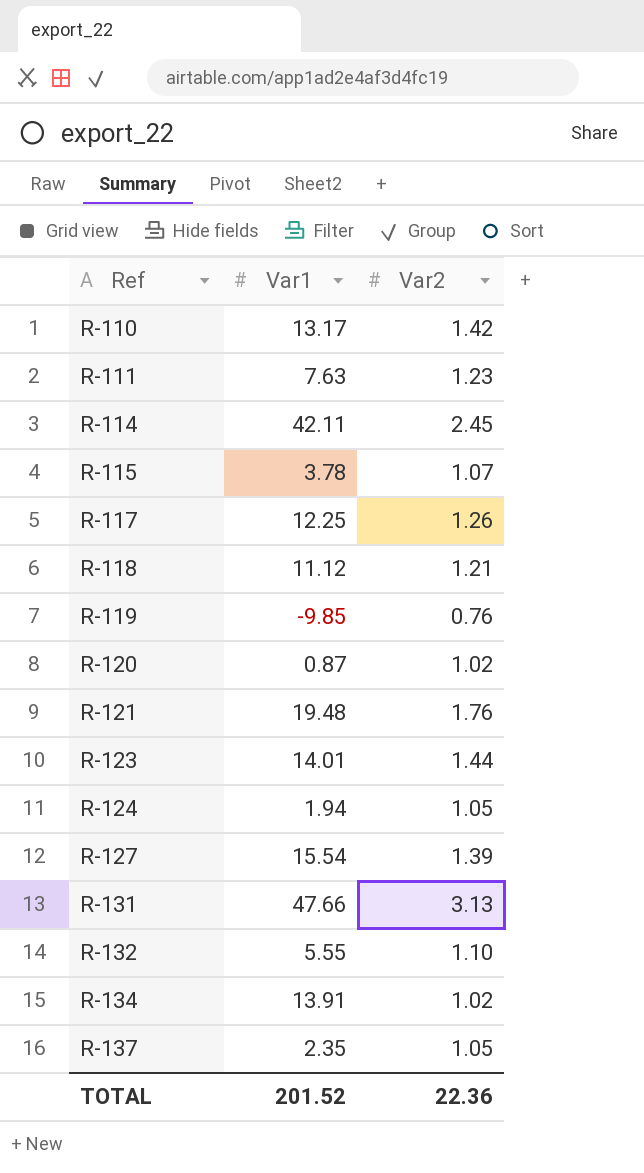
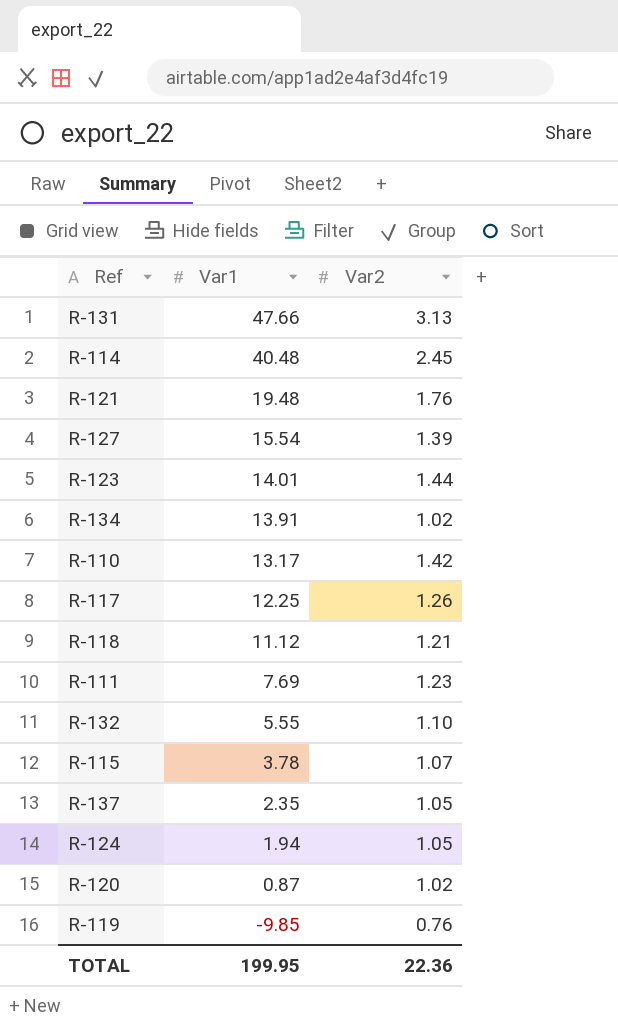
row order: Ref ascending -> Var1 descending
R-114 | Var1: 42.11 -> 40.48
R-111 | Var1: 7.63 -> 7.69
TOTAL | Var1: 201.52 -> 199.95

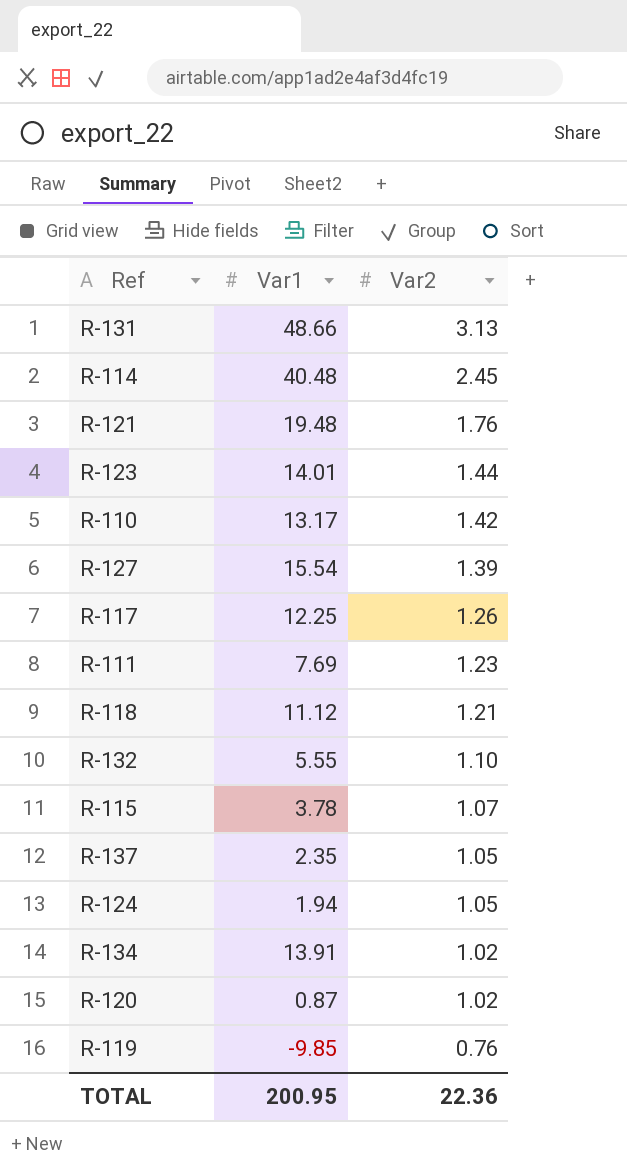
row order: Var1 descending -> Var2 descending
R-131 | Var1: 47.66 -> 48.66
TOTAL | Var1: 199.95 -> 200.95

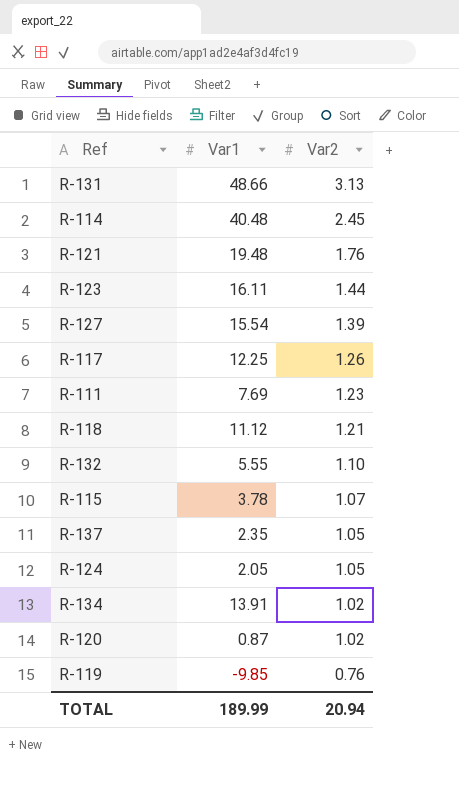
row R-110: 13.17 | 1.42 -> none
R-123 | Var1: 14.01 -> 16.11
R-124 | Var1: 1.94 -> 2.05
TOTAL | Var1: 200.95 -> 189.99
TOTAL | Var2: 22.36 -> 20.94

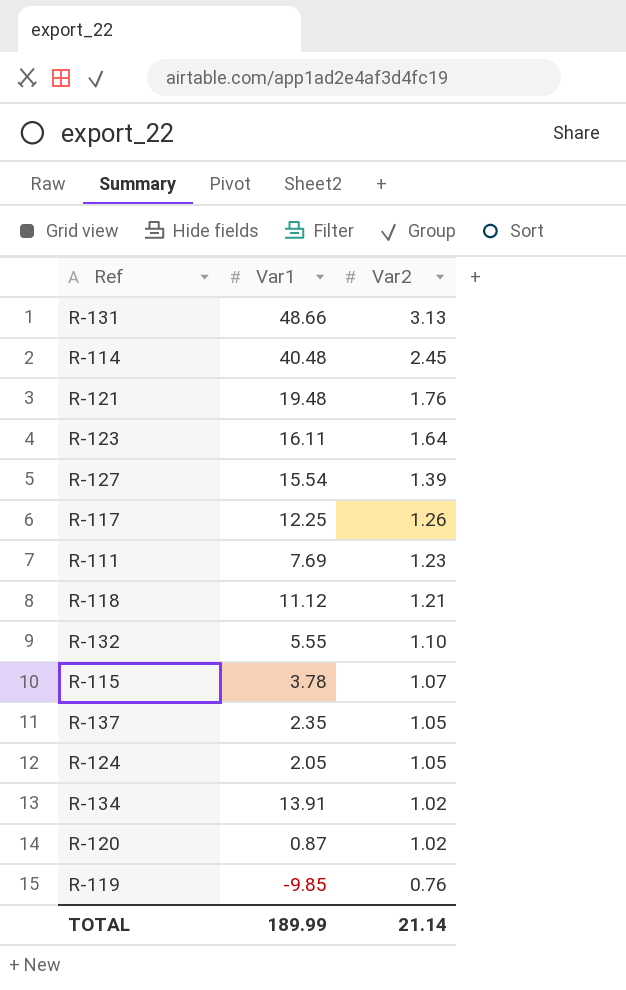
R-123 | Var2: 1.44 -> 1.64
TOTAL | Var2: 20.94 -> 21.14

